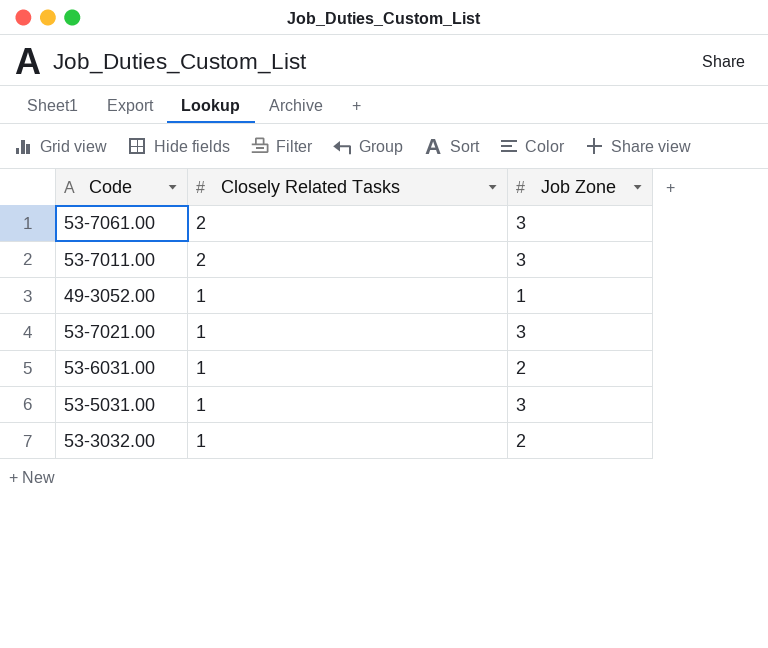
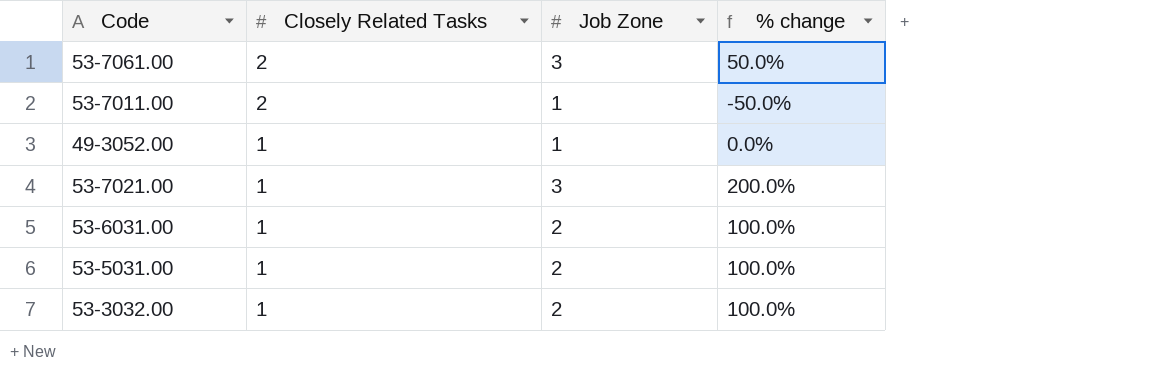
column % change | formula: none -> ([Job Zone] - [Closely Related Tasks]) / [Closely Related Tasks]
53-7011.00 | Job Zone: 3 -> 1
53-5031.00 | Job Zone: 3 -> 2

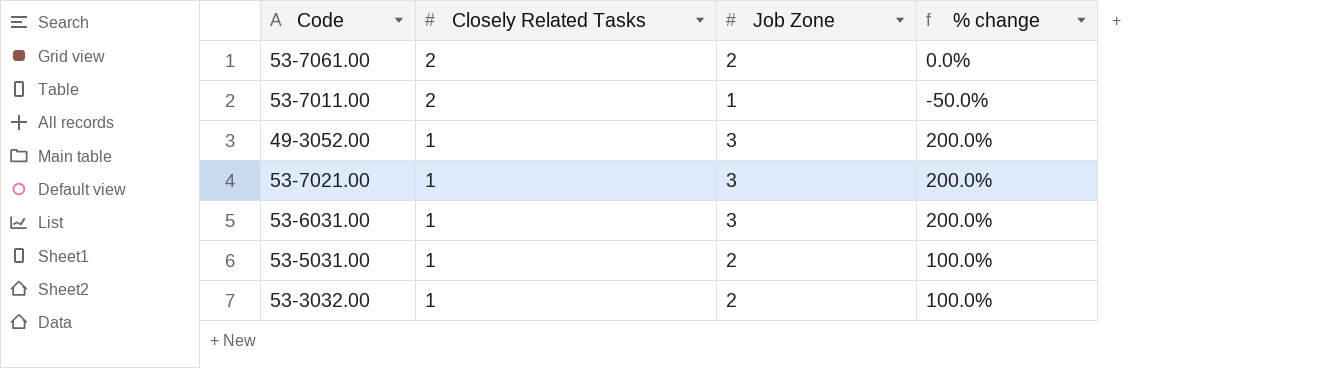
53-7061.00 | Job Zone: 3 -> 2
53-7061.00 | % change: 50.0% -> 0.0%
49-3052.00 | Job Zone: 1 -> 3
49-3052.00 | % change: 0.0% -> 200.0%
53-6031.00 | Job Zone: 2 -> 3
53-6031.00 | % change: 100.0% -> 200.0%

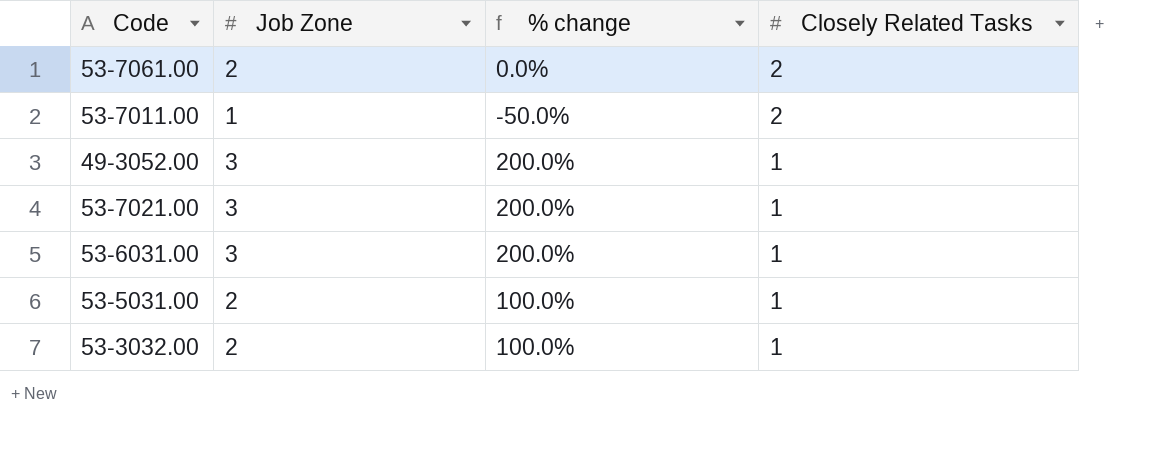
column Closely Related Tasks | position: 2 -> 4

